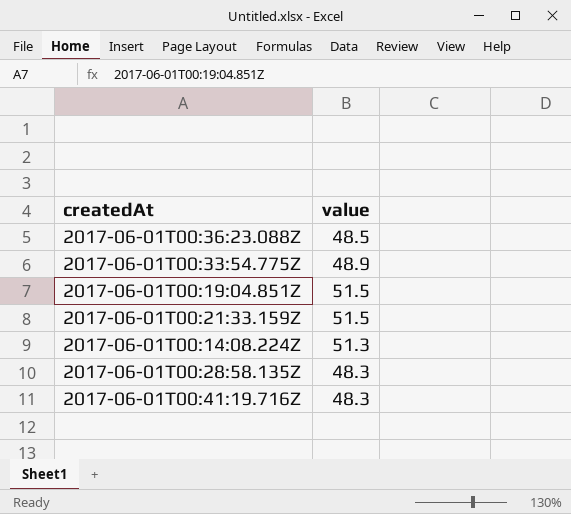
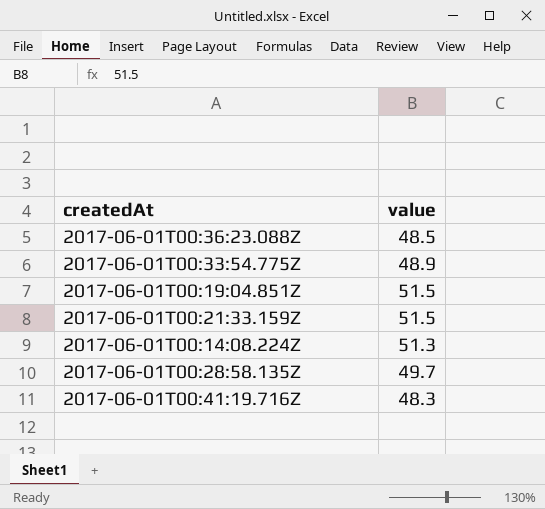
2017-06-01T00:28:58.135Z | value: 48.3 -> 49.7

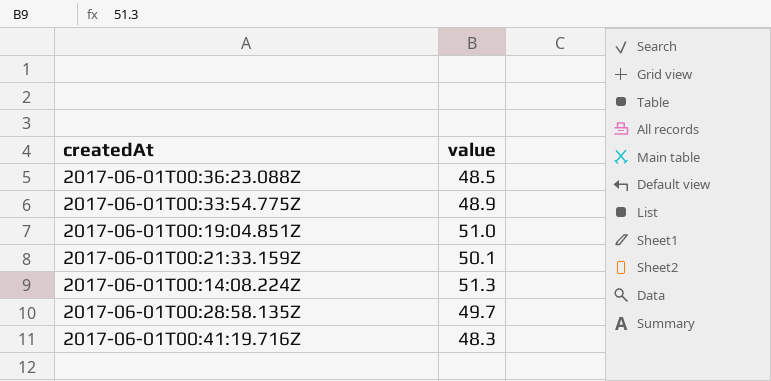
2017-06-01T00:19:04.851Z | value: 51.5 -> 51.0
2017-06-01T00:21:33.159Z | value: 51.5 -> 50.1

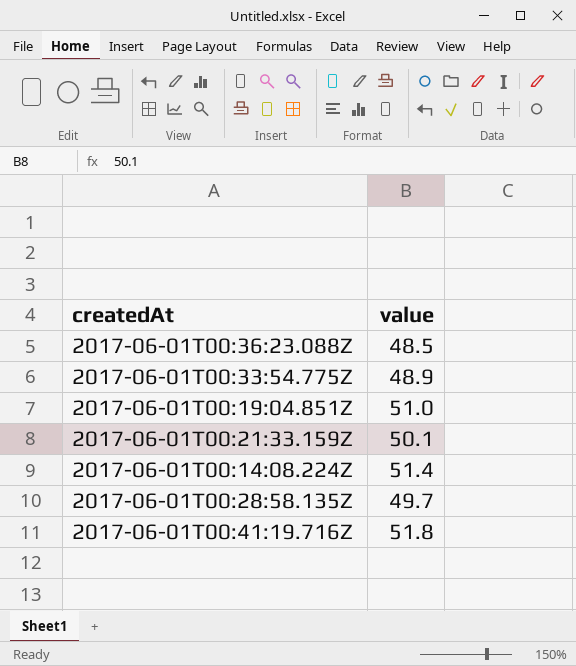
2017-06-01T00:14:08.224Z | value: 51.3 -> 51.4
2017-06-01T00:41:19.716Z | value: 48.3 -> 51.8

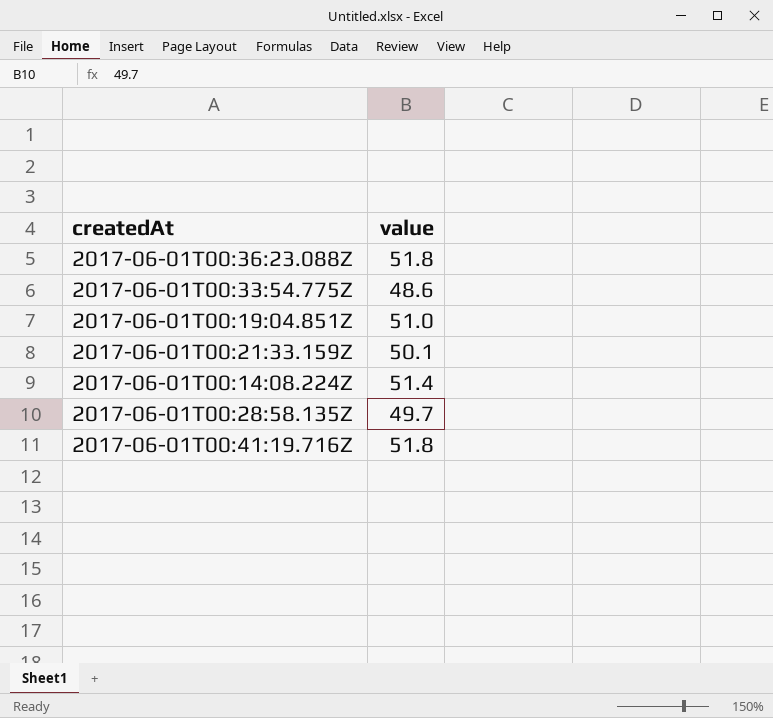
2017-06-01T00:36:23.088Z | value: 48.5 -> 51.8
2017-06-01T00:33:54.775Z | value: 48.9 -> 48.6

